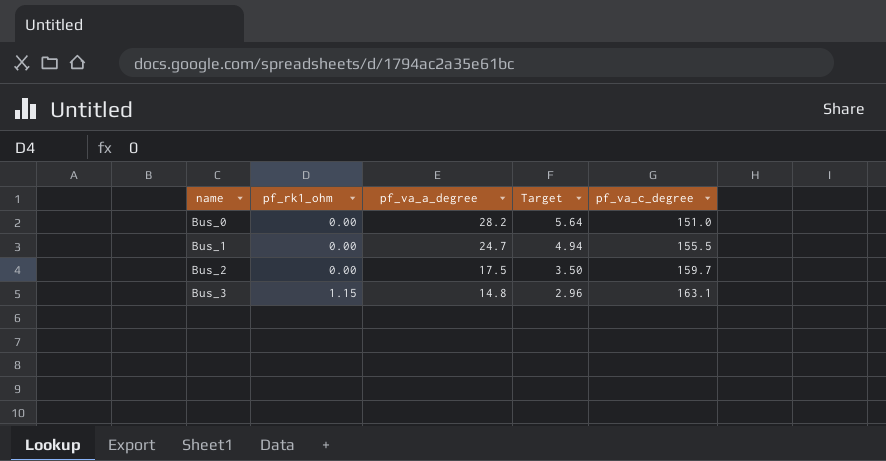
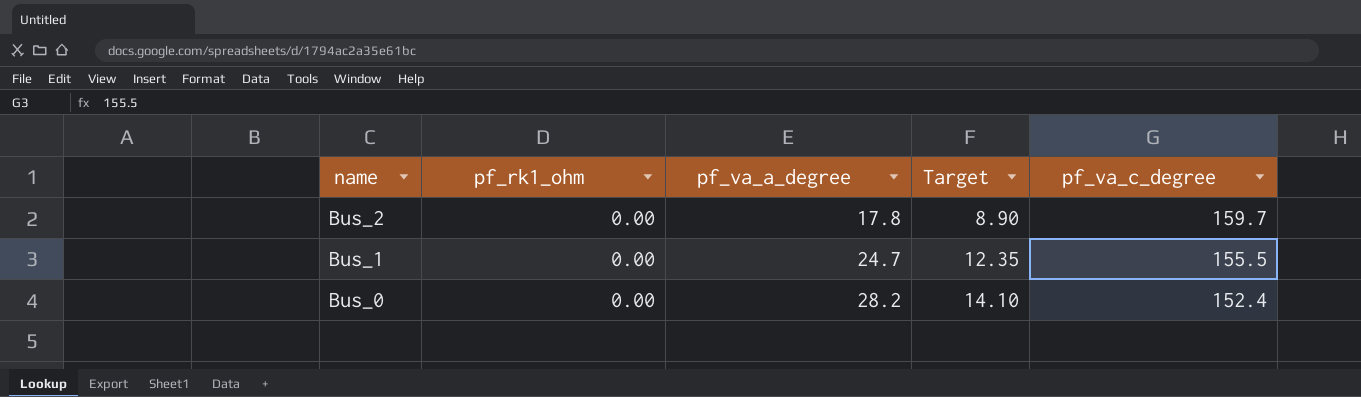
row order: name ascending -> name descending
column Target | formula: [pf_va_a_degree] * 0.2 -> [pf_va_a_degree] * 0.5
row Bus_3: 1.15 | 14.8 | 2.96 | 163.1 -> none
Bus_2 | pf_va_a_degree: 17.5 -> 17.8
Bus_0 | pf_va_c_degree: 151.0 -> 152.4

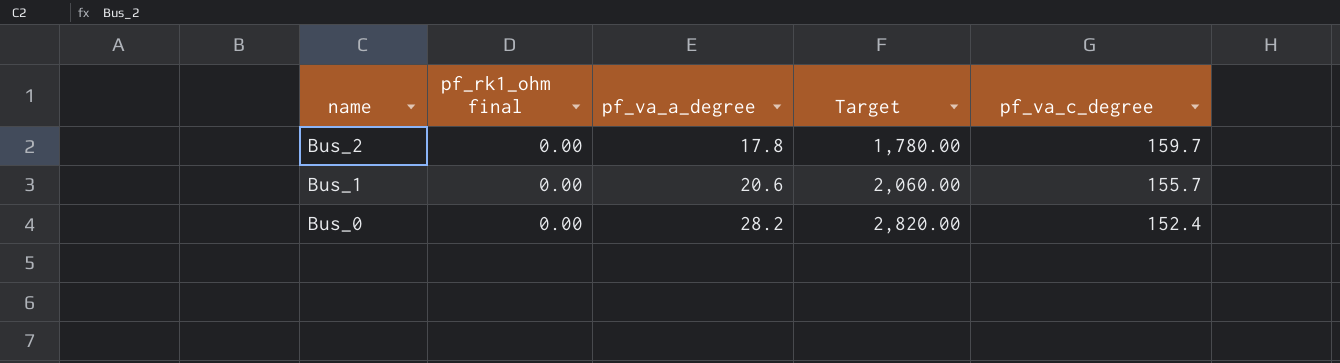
column name: pf_rk1_ohm -> pf_rk1_ohm final
column Target | formula: [pf_va_a_degree] * 0.5 -> [pf_va_a_degree] * 100
Bus_1 | pf_va_a_degree: 24.7 -> 20.6
Bus_1 | pf_va_c_degree: 155.5 -> 155.7

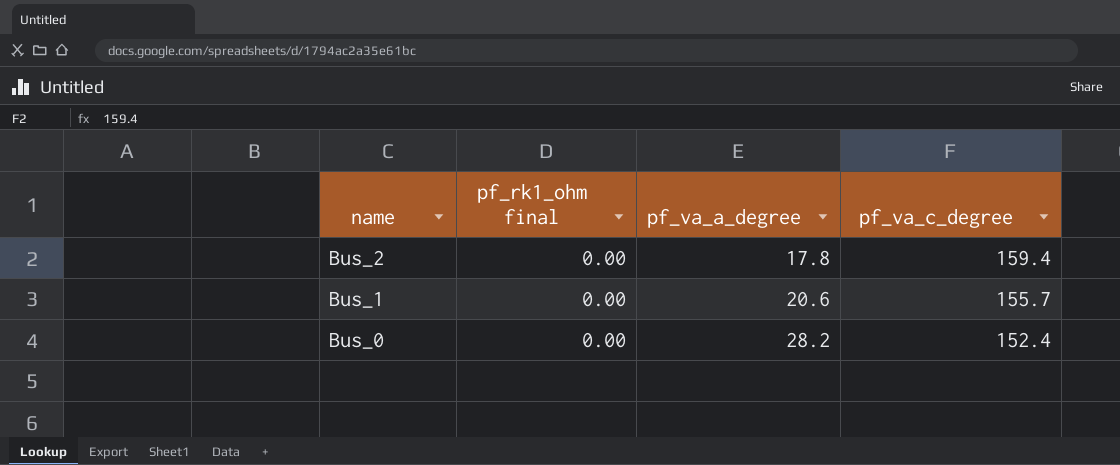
column Target | formula: [pf_va_a_degree] * 100 -> none
Bus_2 | pf_va_c_degree: 159.7 -> 159.4

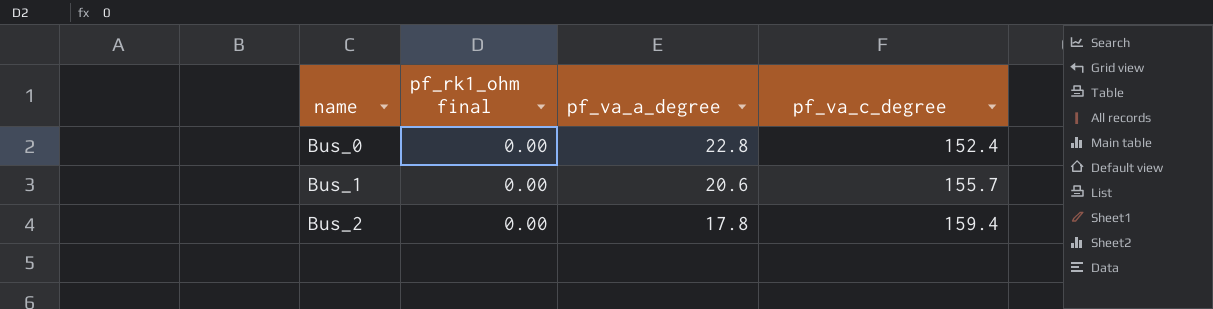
row order: name descending -> name ascending
Bus_0 | pf_va_a_degree: 28.2 -> 22.8

